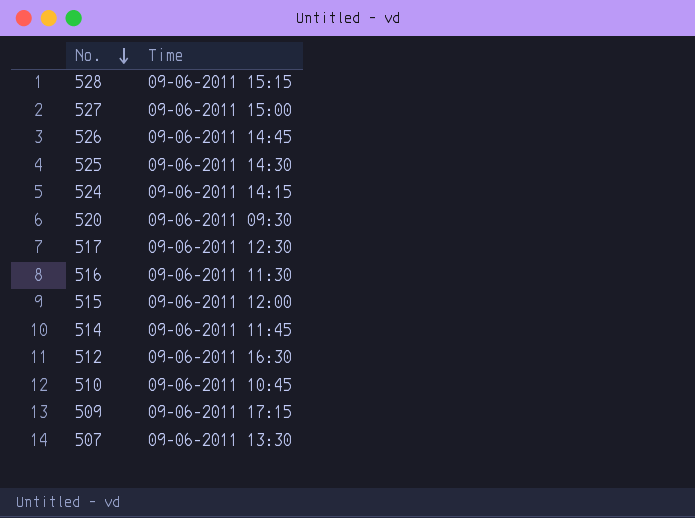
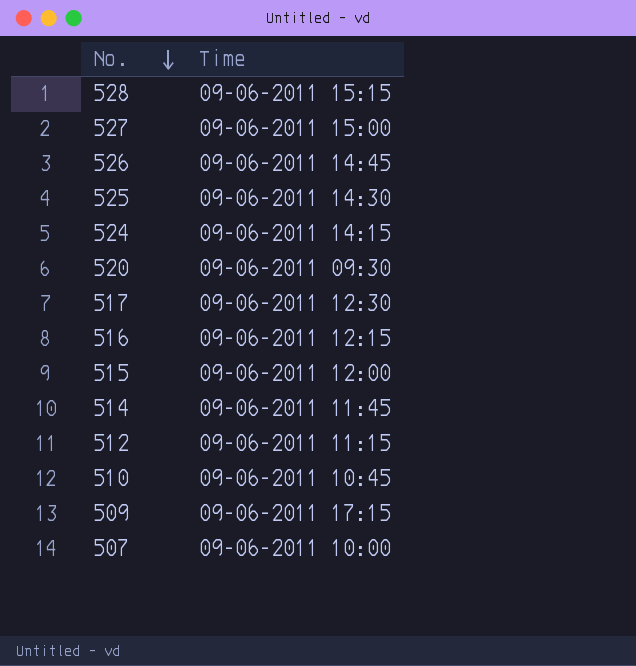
516 | Time: 09-06-2011 11:30 -> 09-06-2011 12:15
512 | Time: 09-06-2011 16:30 -> 09-06-2011 11:15
507 | Time: 09-06-2011 13:30 -> 09-06-2011 10:00

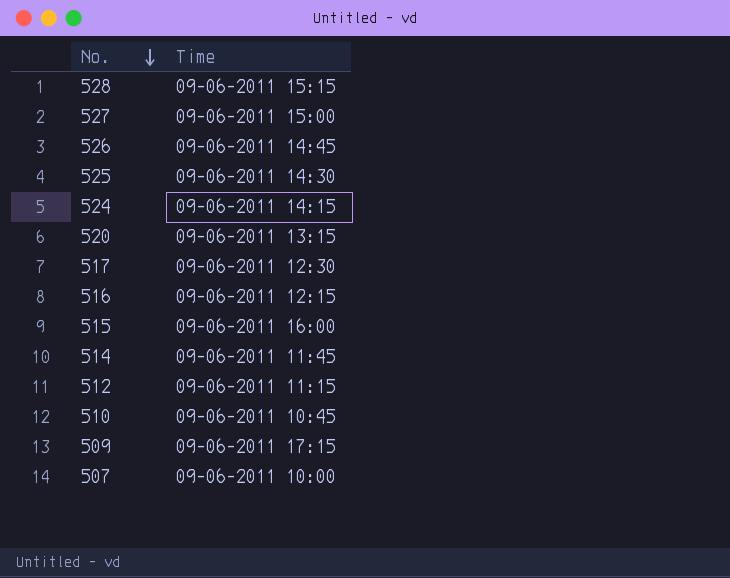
520 | Time: 09-06-2011 09:30 -> 09-06-2011 13:15
515 | Time: 09-06-2011 12:00 -> 09-06-2011 16:00

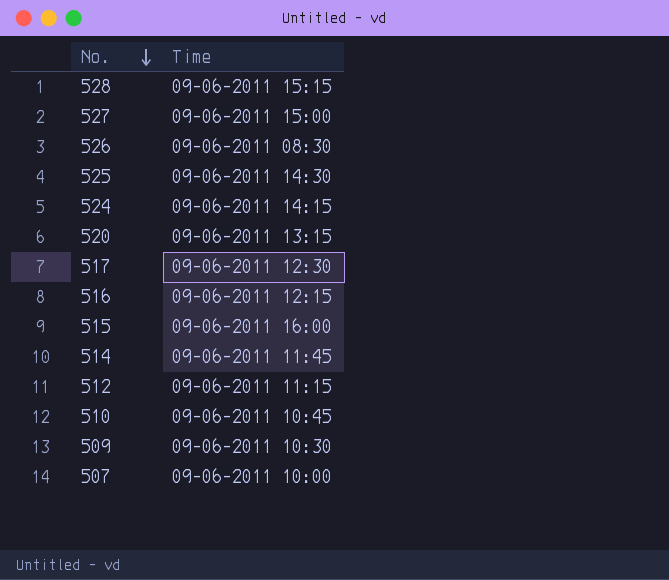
526 | Time: 09-06-2011 14:45 -> 09-06-2011 08:30
509 | Time: 09-06-2011 17:15 -> 09-06-2011 10:30

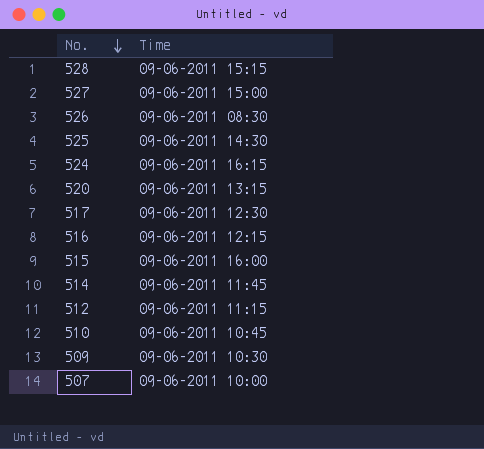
524 | Time: 09-06-2011 14:15 -> 09-06-2011 16:15

